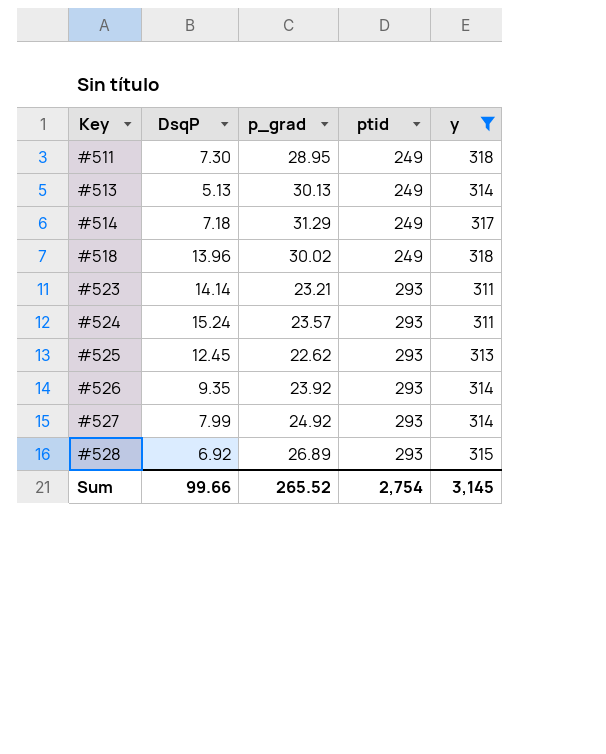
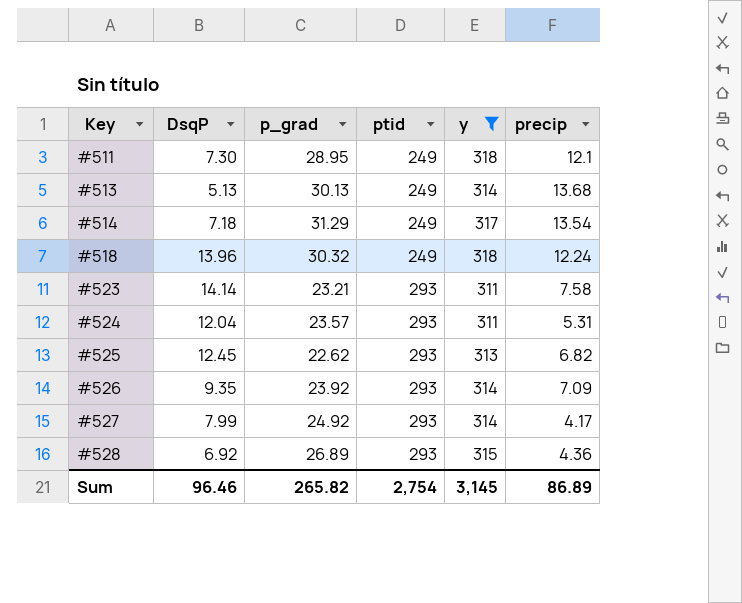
column precip | position: none -> 6
#518 | p_grad: 30.02 -> 30.32
#524 | DsqP: 15.24 -> 12.04
Sum | DsqP: 99.66 -> 96.46
Sum | p_grad: 265.52 -> 265.82

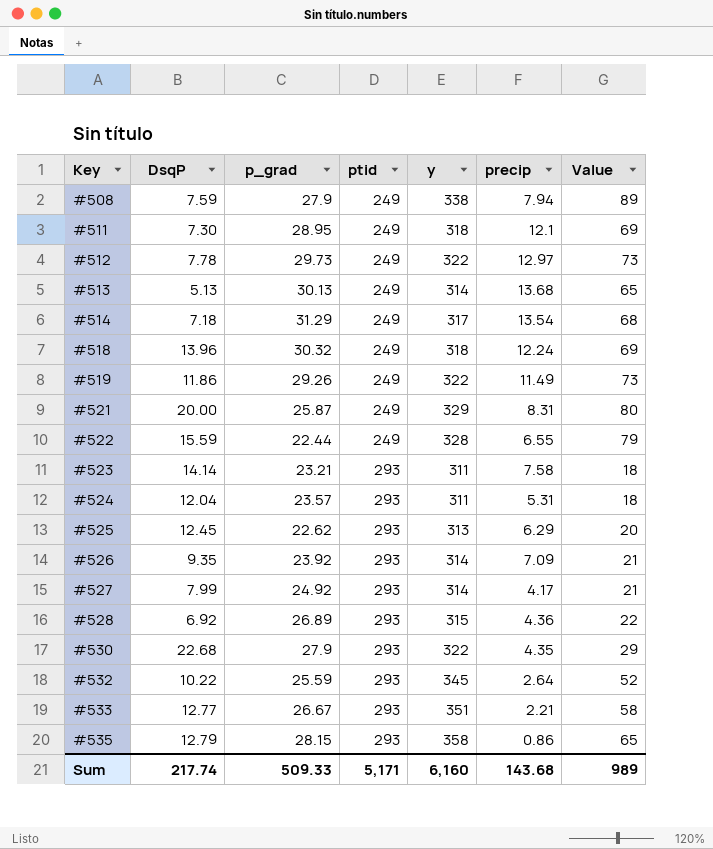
filter: y <= 318 -> none
column Value | formula: none -> [y] - [ptid]
#525 | precip: 6.82 -> 6.29
Sum | DsqP: 96.46 -> 217.74
Sum | p_grad: 265.82 -> 509.33
Sum | ptid: 2,754 -> 5,171
Sum | y: 3,145 -> 6,160
Sum | precip: 86.89 -> 143.68

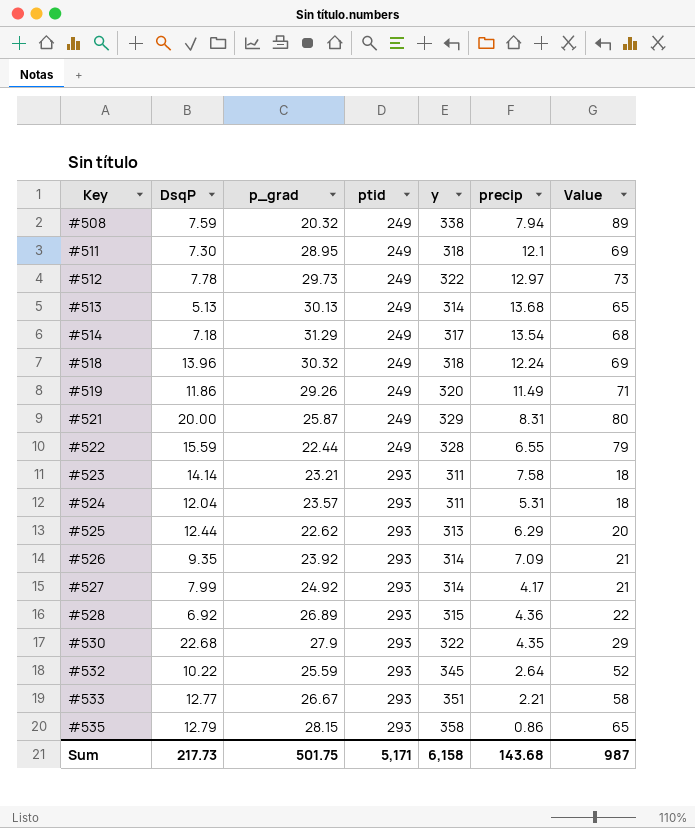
#508 | p_grad: 27.9 -> 20.32
#519 | y: 322 -> 320
#519 | Value: 73 -> 71
#525 | DsqP: 12.45 -> 12.44
Sum | DsqP: 217.74 -> 217.73
Sum | p_grad: 509.33 -> 501.75
Sum | y: 6,160 -> 6,158
Sum | Value: 989 -> 987

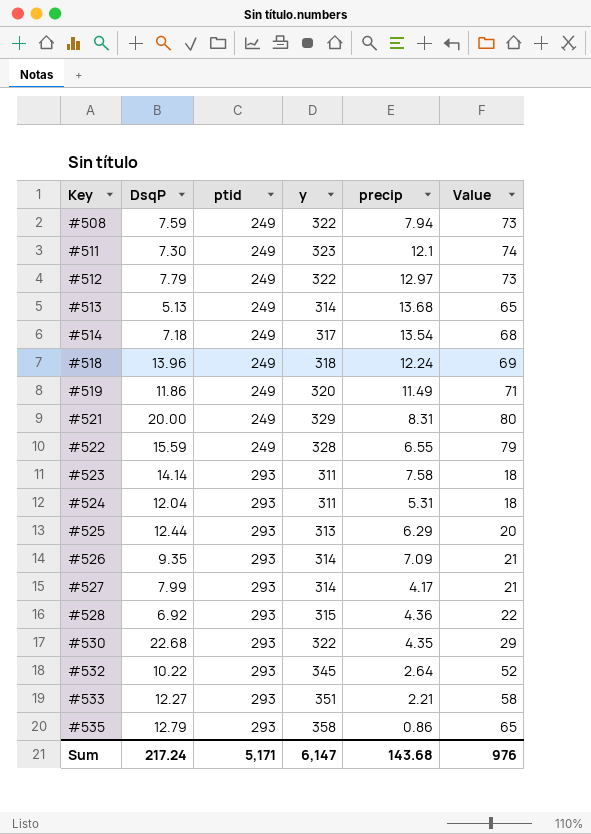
column p_grad | position: 3 -> none
#508 | y: 338 -> 322
#508 | Value: 89 -> 73
#511 | y: 318 -> 323
#511 | Value: 69 -> 74
#512 | DsqP: 7.78 -> 7.79
#533 | DsqP: 12.77 -> 12.27
Sum | DsqP: 217.73 -> 217.24
Sum | y: 6,158 -> 6,147
Sum | Value: 987 -> 976

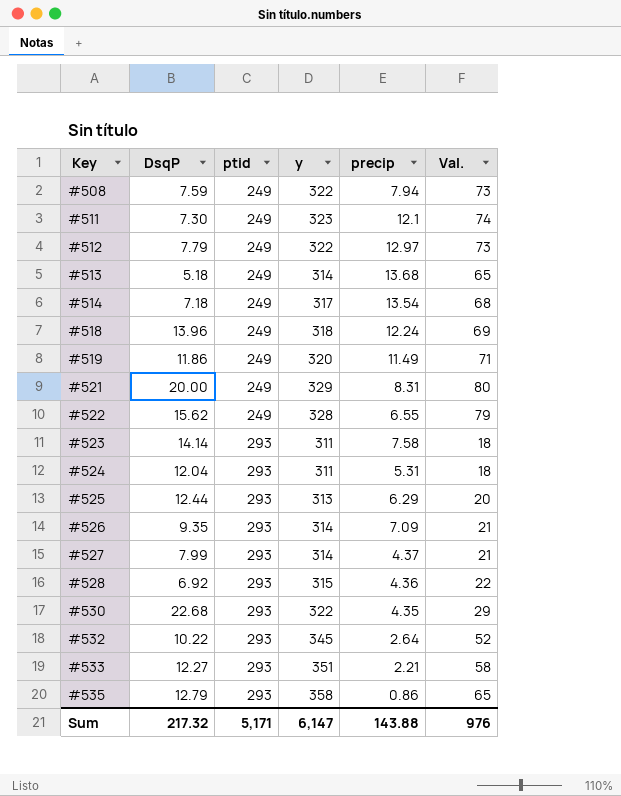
column name: Value -> Val.
#513 | DsqP: 5.13 -> 5.18
#522 | DsqP: 15.59 -> 15.62
#527 | precip: 4.17 -> 4.37
Sum | DsqP: 217.24 -> 217.32
Sum | precip: 143.68 -> 143.88

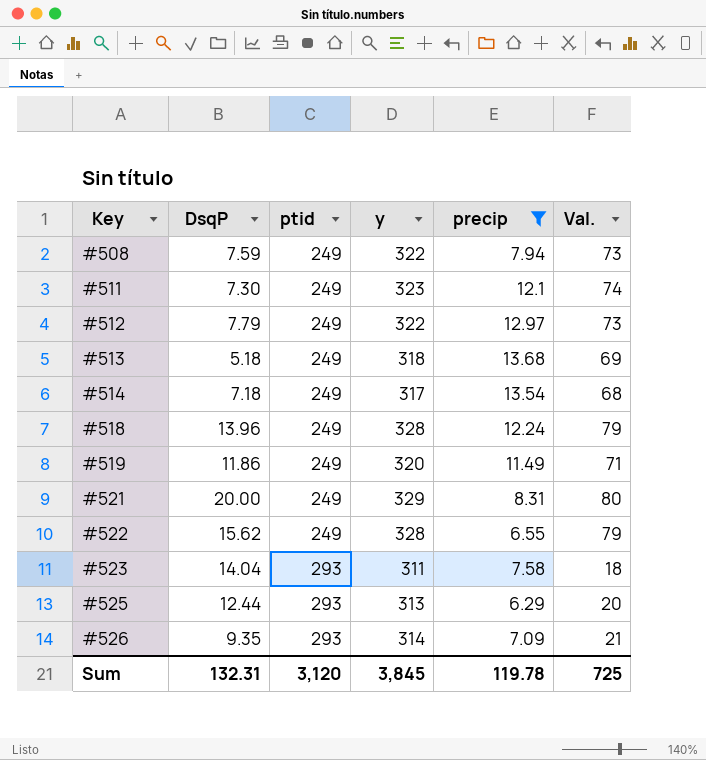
filter: none -> precip >= 6.29
#513 | y: 314 -> 318
#513 | Val.: 65 -> 69
#518 | y: 318 -> 328
#518 | Val.: 69 -> 79
#523 | DsqP: 14.14 -> 14.04
Sum | DsqP: 217.32 -> 132.31
Sum | ptid: 5,171 -> 3,120
Sum | y: 6,147 -> 3,845
Sum | precip: 143.88 -> 119.78
Sum | Val.: 976 -> 725

